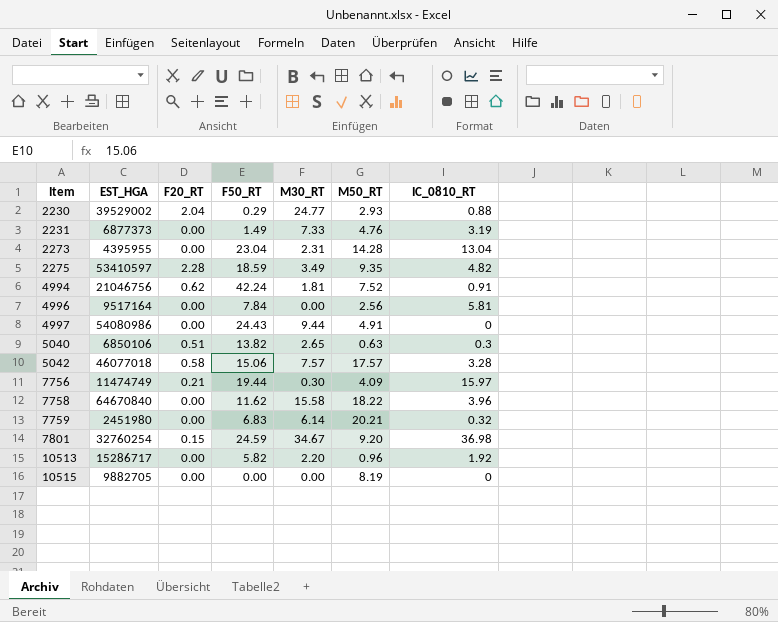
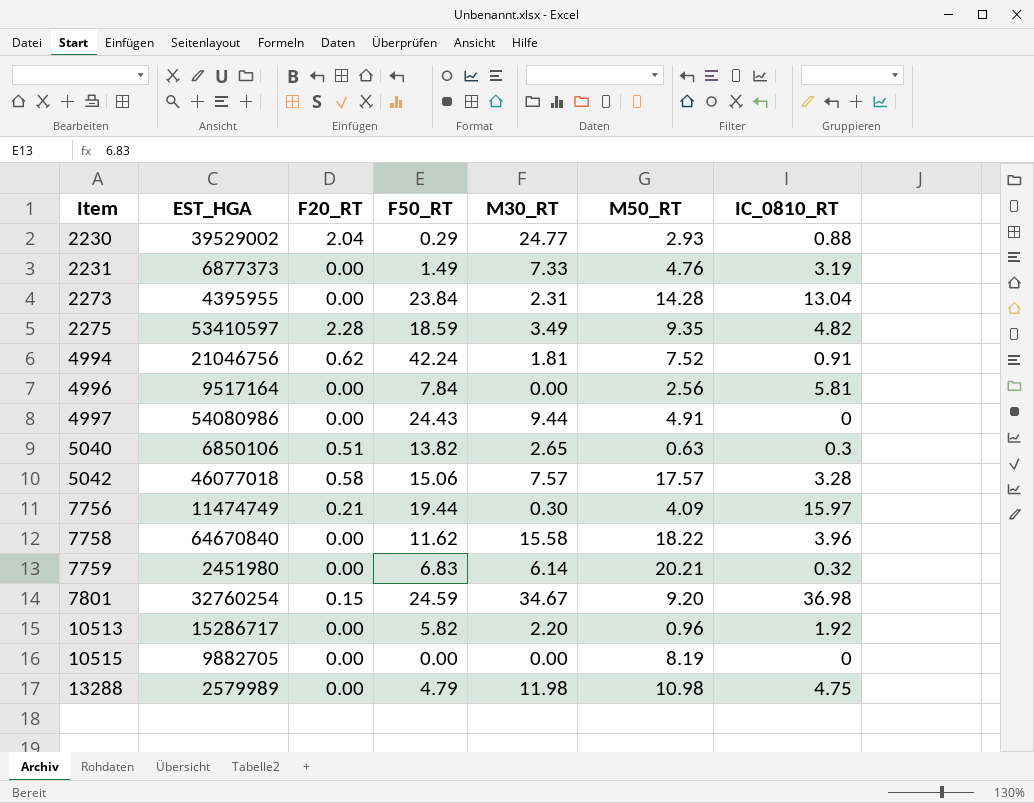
2273 | F50_RT: 23.04 -> 23.84
row 13288: none -> 2579989 | 0.00 | 4.79 | 11.98 | 10.98 | 4.75

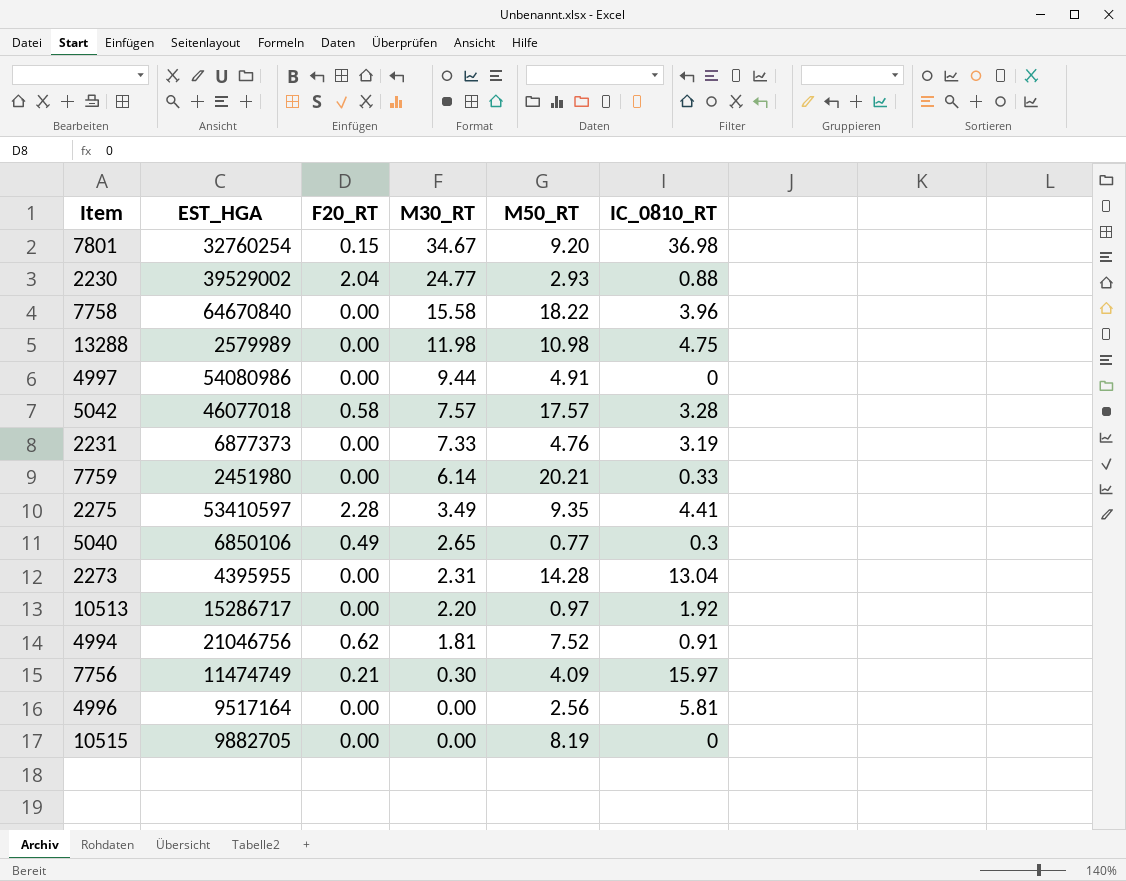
row order: Item ascending -> M30_RT descending
column F50_RT | position: 4 -> none
7759 | IC_0810_RT: 0.32 -> 0.33
2275 | IC_0810_RT: 4.82 -> 4.41
5040 | F20_RT: 0.51 -> 0.49
5040 | M50_RT: 0.63 -> 0.77
10513 | M50_RT: 0.96 -> 0.97

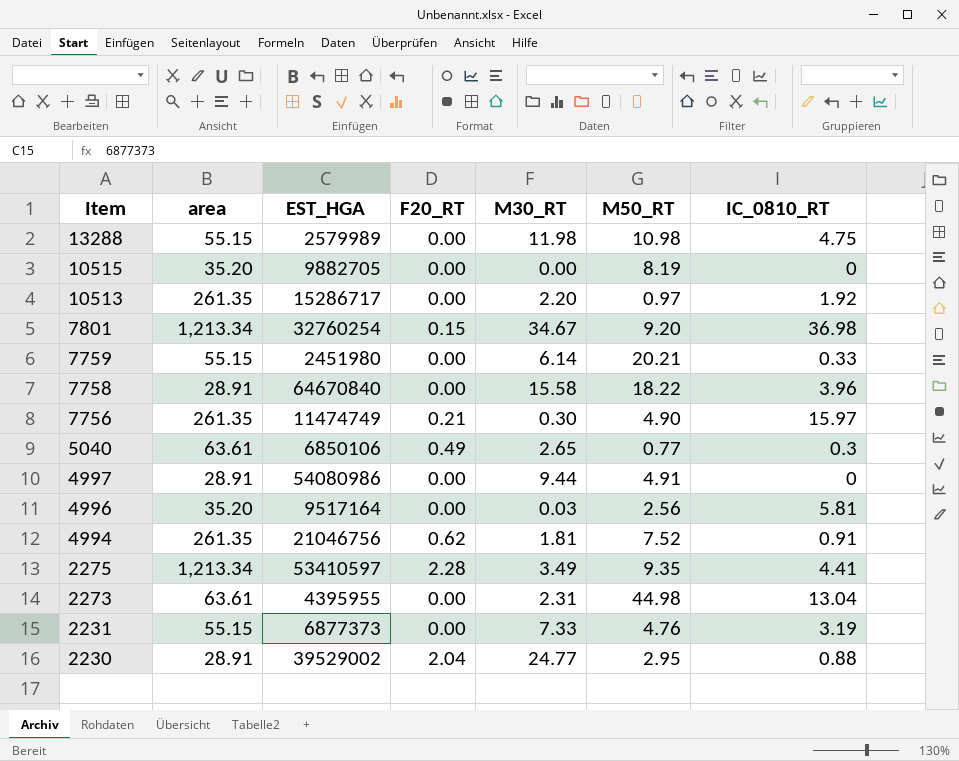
row order: M30_RT descending -> Item descending
column area | position: none -> 2
row 5042: 46077018 | 0.58 | 7.57 | 17.57 | 3.28 -> none
7756 | M50_RT: 4.09 -> 4.90
4996 | M30_RT: 0.00 -> 0.03
2273 | M50_RT: 14.28 -> 44.98
2230 | M50_RT: 2.93 -> 2.95

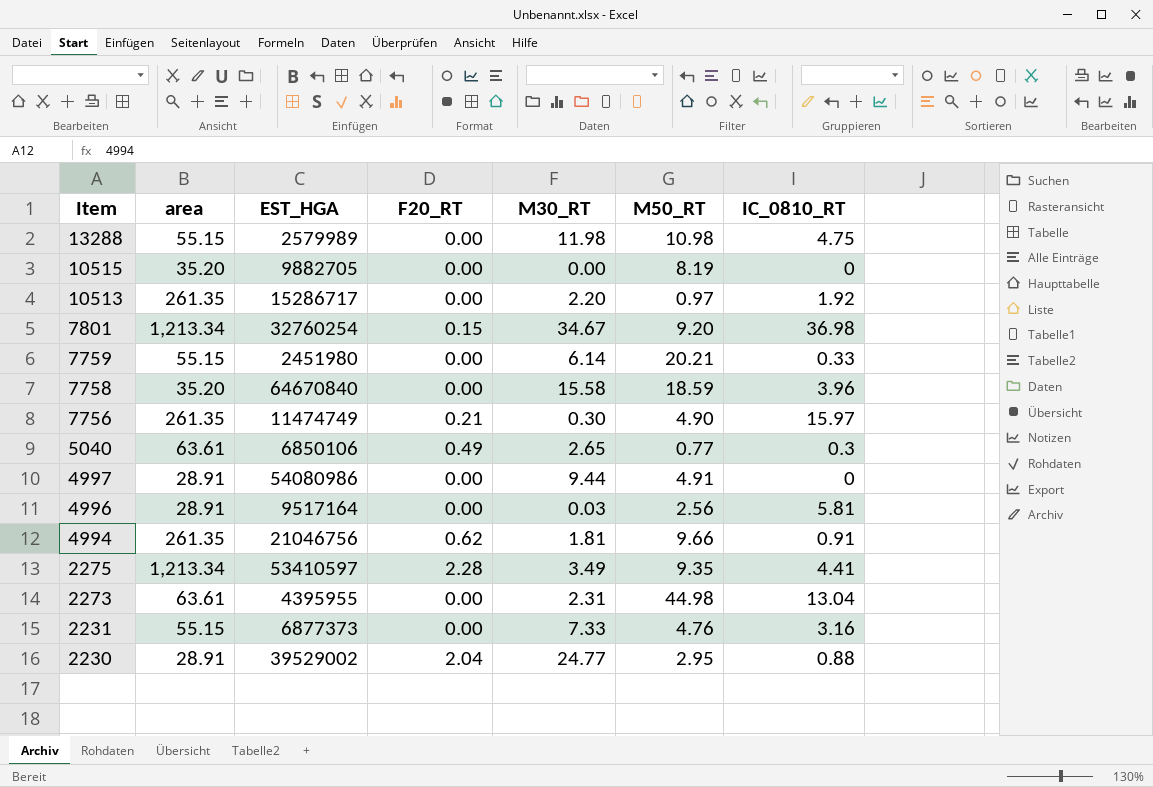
7758 | area: 28.91 -> 35.20
7758 | M50_RT: 18.22 -> 18.59
4996 | area: 35.20 -> 28.91
4994 | M50_RT: 7.52 -> 9.66
2231 | IC_0810_RT: 3.19 -> 3.16

